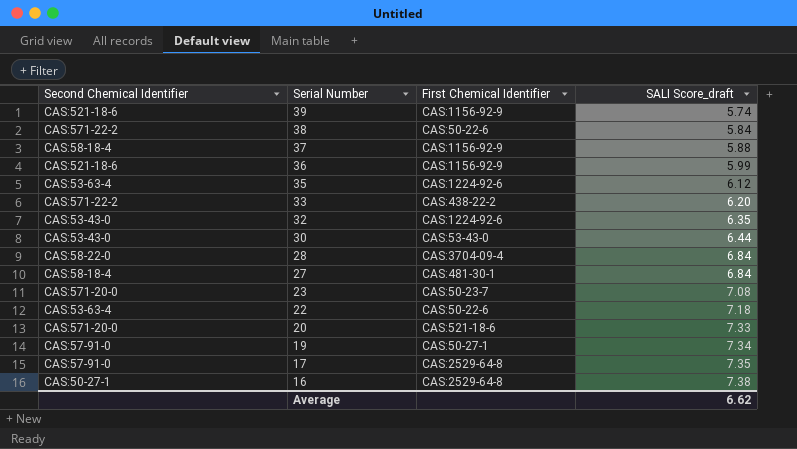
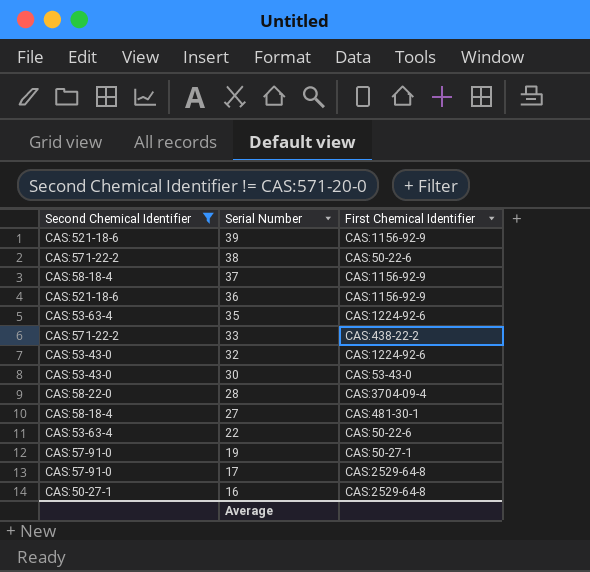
filter: none -> Second Chemical Identifier != CAS:571-20-0
column SALI Score_draft | position: 4 -> none

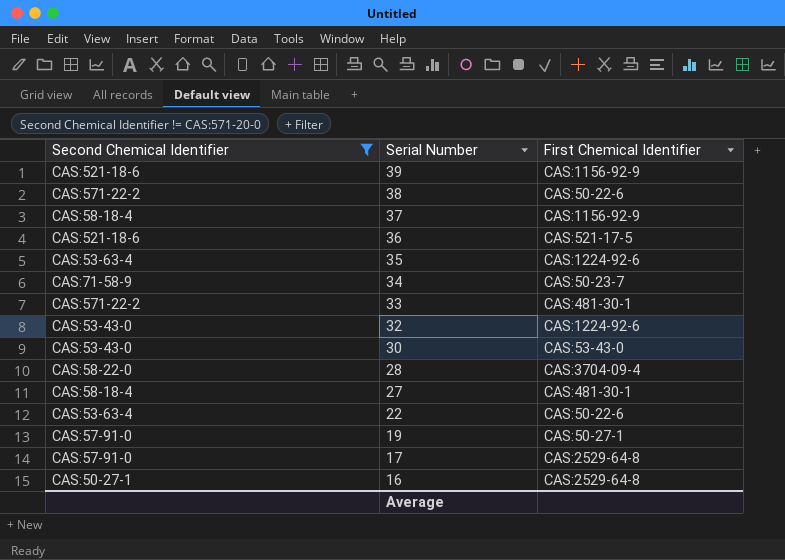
36 | First Chemical Identifier: CAS:1156-92-9 -> CAS:521-17-5
row 34: none -> CAS:71-58-9 | CAS:50-23-7
33 | First Chemical Identifier: CAS:438-22-2 -> CAS:481-30-1

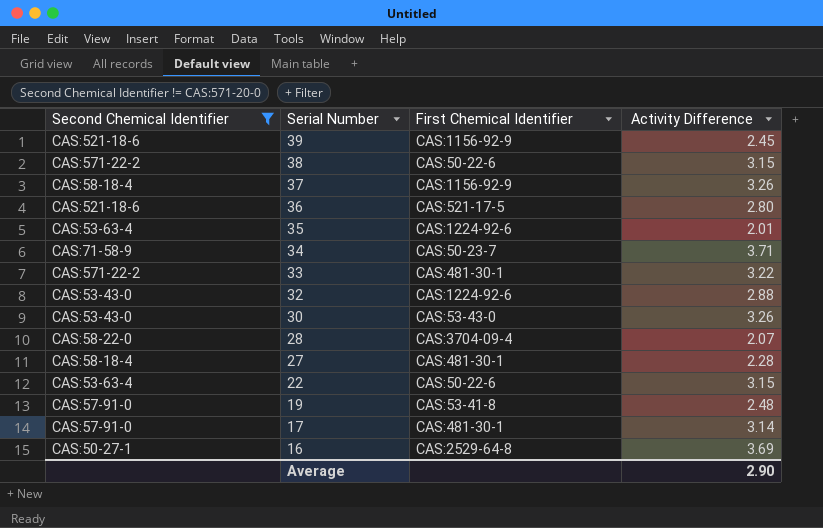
column Activity Difference | position: none -> 4
19 | First Chemical Identifier: CAS:50-27-1 -> CAS:53-41-8
17 | First Chemical Identifier: CAS:2529-64-8 -> CAS:481-30-1

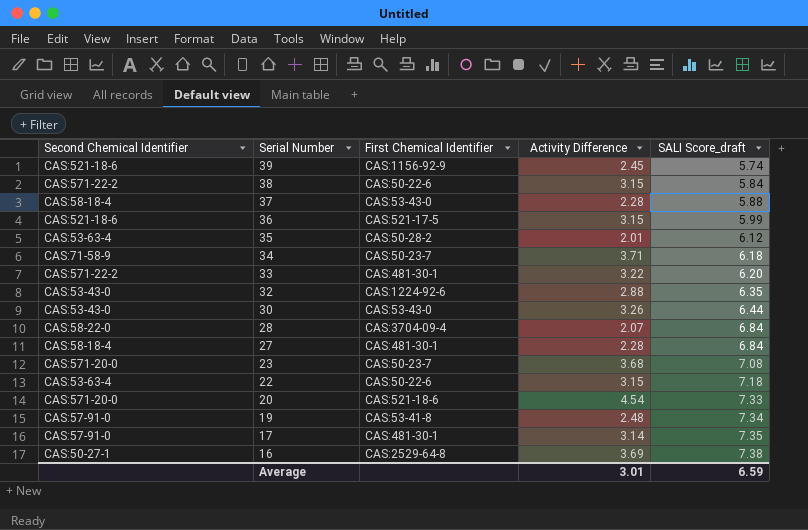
filter: Second Chemical Identifier != CAS:571-20-0 -> none
column SALI Score_draft | position: none -> 5
37 | First Chemical Identifier: CAS:1156-92-9 -> CAS:53-43-0
37 | Activity Difference: 3.26 -> 2.28
36 | Activity Difference: 2.80 -> 3.15
35 | First Chemical Identifier: CAS:1224-92-6 -> CAS:50-28-2
Average | Activity Difference: 2.90 -> 3.01

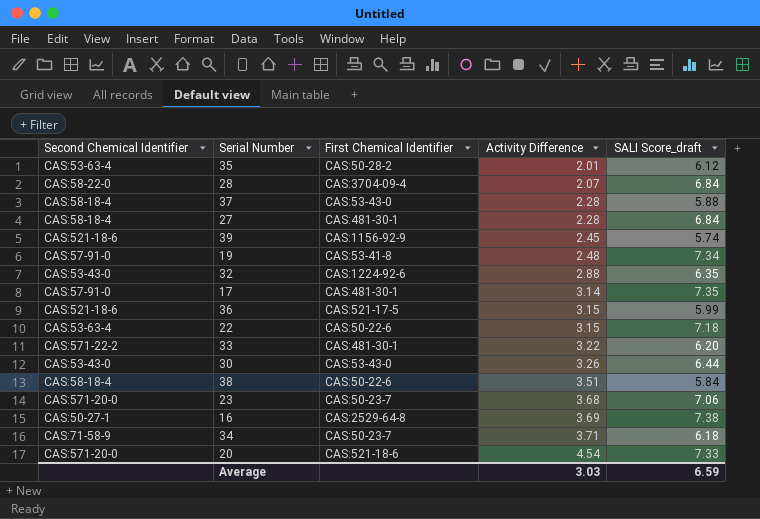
row order: Serial Number descending -> Activity Difference ascending
38 | Second Chemical Identifier: CAS:571-22-2 -> CAS:58-18-4
38 | Activity Difference: 3.15 -> 3.51
23 | SALI Score_draft: 7.08 -> 7.06
Average | Activity Difference: 3.01 -> 3.03

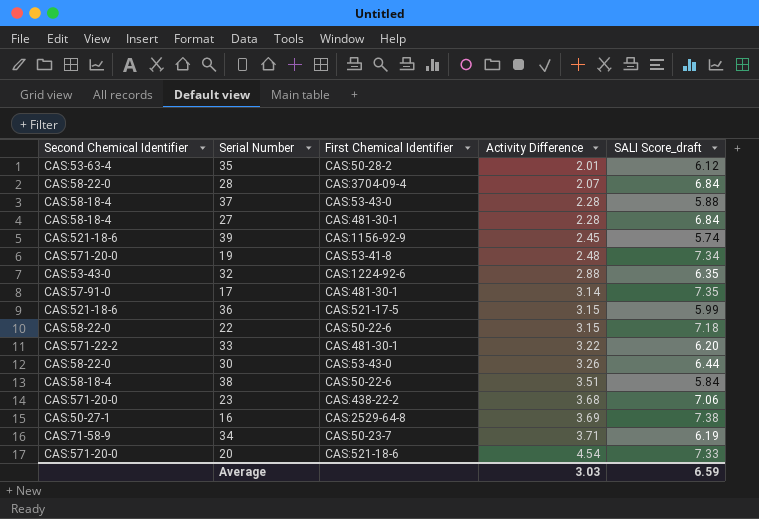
19 | Second Chemical Identifier: CAS:57-91-0 -> CAS:571-20-0
22 | Second Chemical Identifier: CAS:53-63-4 -> CAS:58-22-0
30 | Second Chemical Identifier: CAS:53-43-0 -> CAS:58-22-0
23 | First Chemical Identifier: CAS:50-23-7 -> CAS:438-22-2
34 | SALI Score_draft: 6.18 -> 6.19

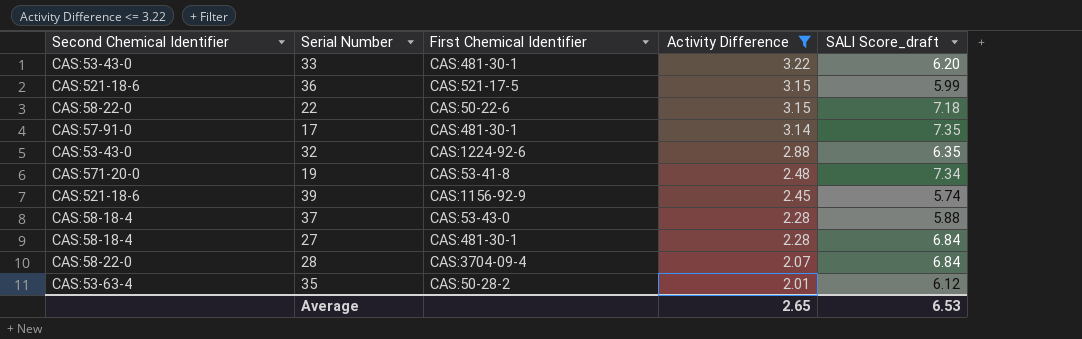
filter: none -> Activity Difference <= 3.22
row order: Activity Difference ascending -> Activity Difference descending
33 | Second Chemical Identifier: CAS:571-22-2 -> CAS:53-43-0
Average | Activity Difference: 3.03 -> 2.65
Average | SALI Score_draft: 6.59 -> 6.53

